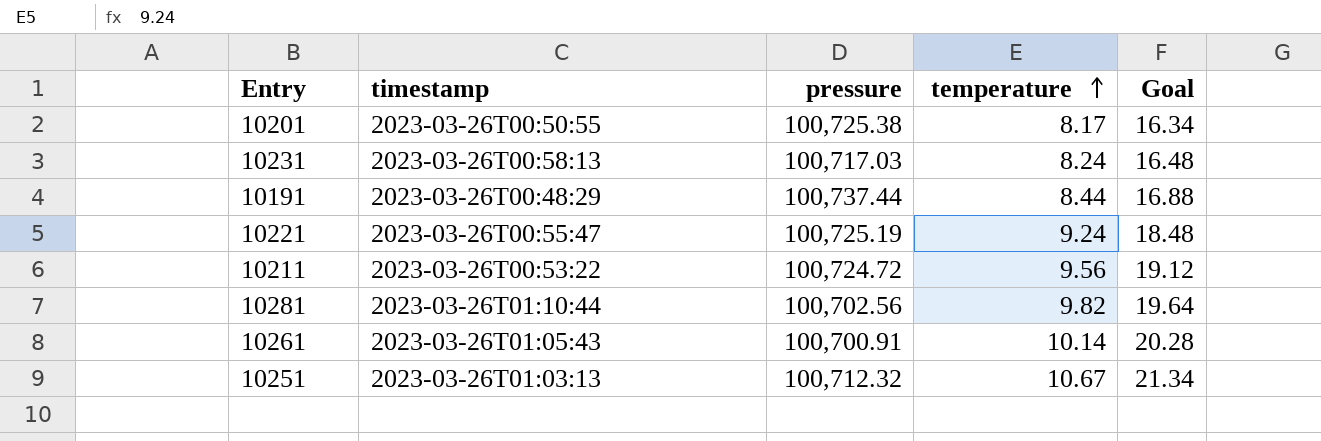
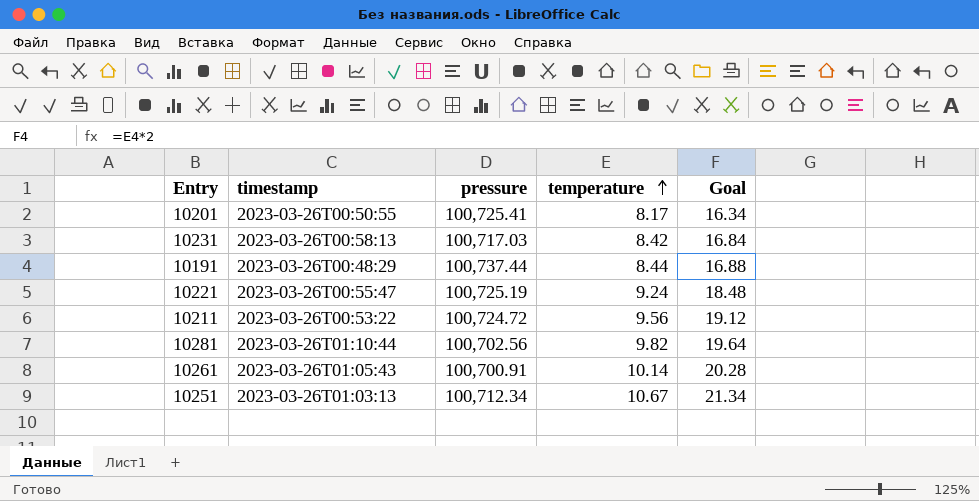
10201 | pressure: 100,725.38 -> 100,725.41
10231 | temperature: 8.24 -> 8.42
10231 | Goal: 16.48 -> 16.84
10251 | pressure: 100,712.32 -> 100,712.34

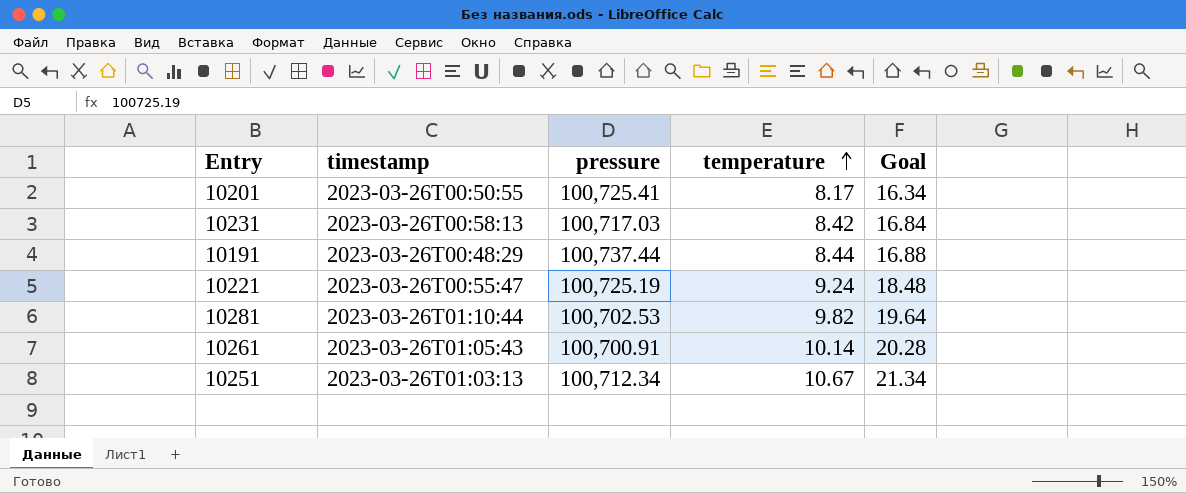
row 10211: 2023-03-26T00:53:22 | 100,724.72 | 9.56 | 19.12 -> none
10281 | pressure: 100,702.56 -> 100,702.53

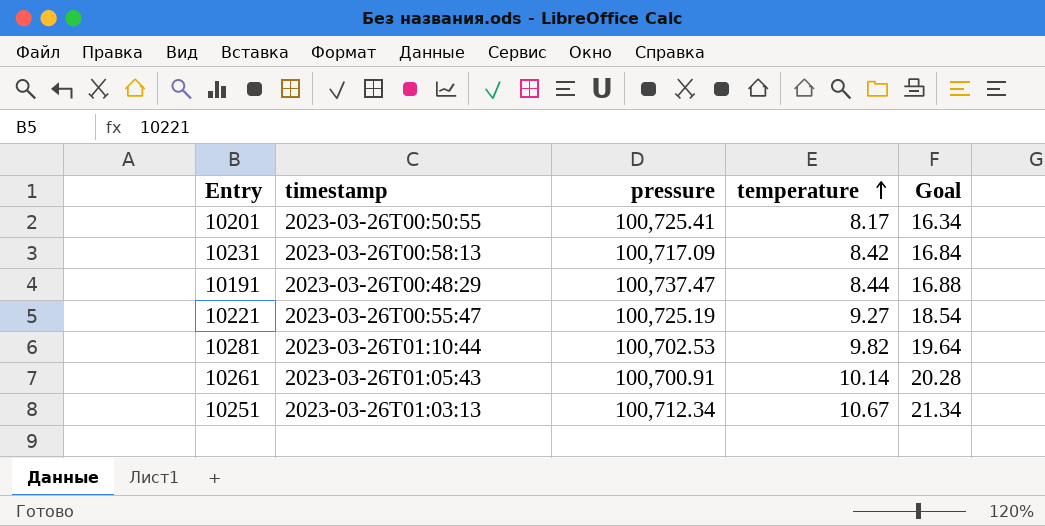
10231 | pressure: 100,717.03 -> 100,717.09
10191 | pressure: 100,737.44 -> 100,737.47
10221 | temperature: 9.24 -> 9.27
10221 | Goal: 18.48 -> 18.54

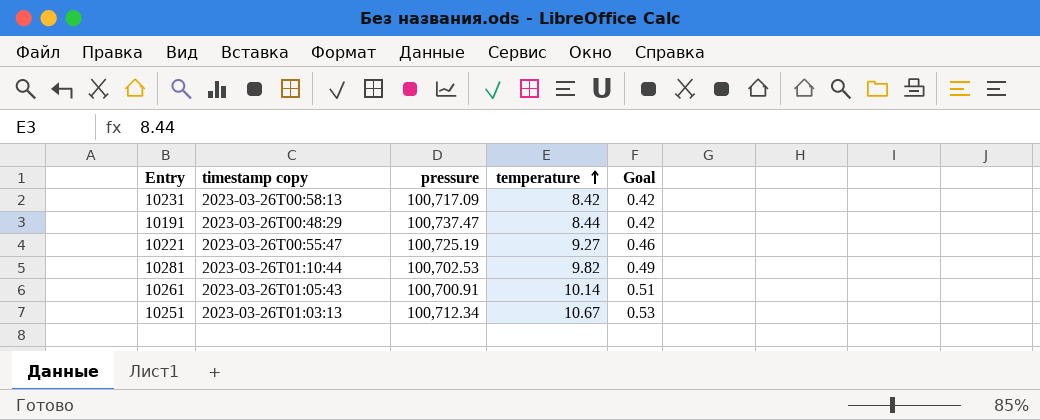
column name: timestamp -> timestamp copy
column Goal | formula: [temperature] * 2 -> [temperature] * 0.05
row 10201: 2023-03-26T00:50:55 | 100,725.41 | 8.17 | 16.34 -> none

